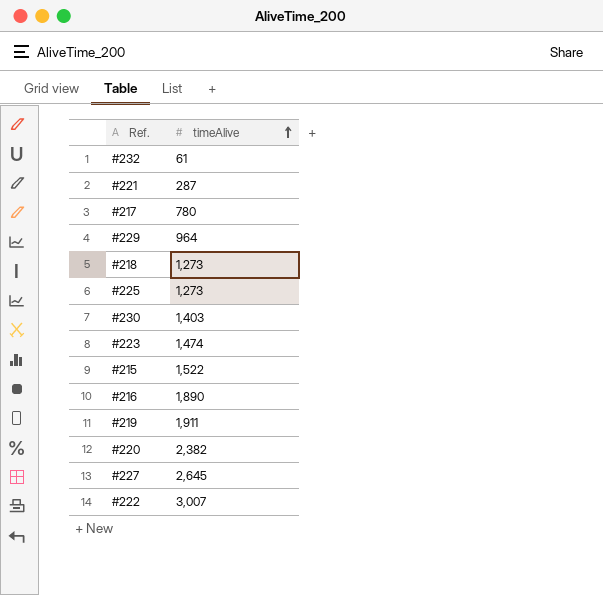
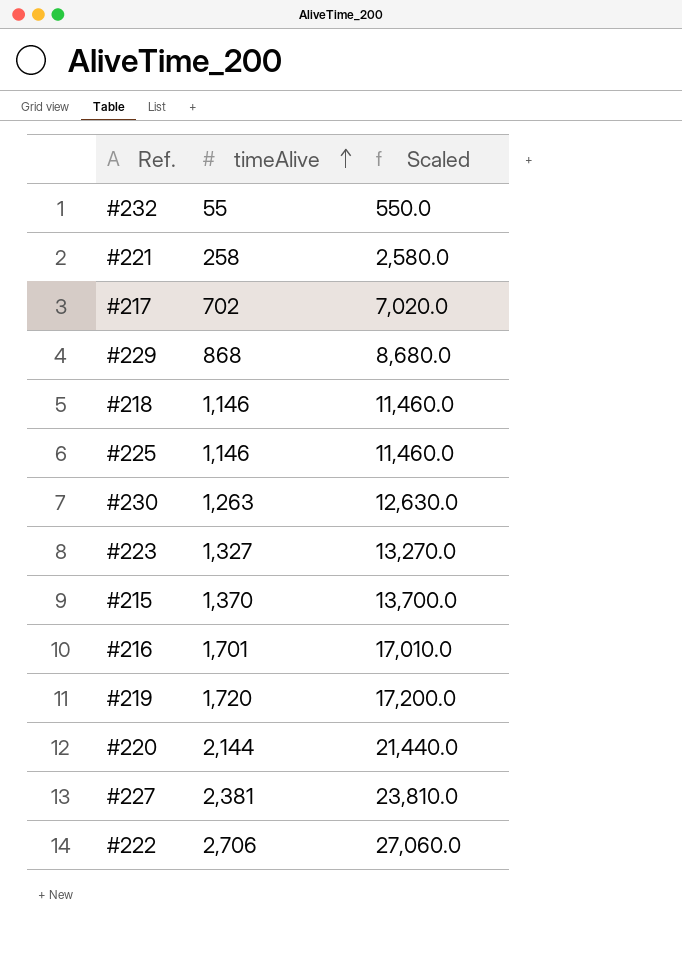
column Scaled | formula: none -> [timeAlive] * 10
#232 | timeAlive: 61 -> 55
#221 | timeAlive: 287 -> 258
#217 | timeAlive: 780 -> 702
#229 | timeAlive: 964 -> 868
#218 | timeAlive: 1,273 -> 1,146
#225 | timeAlive: 1,273 -> 1,146
#230 | timeAlive: 1,403 -> 1,263
#223 | timeAlive: 1,474 -> 1,327
#215 | timeAlive: 1,522 -> 1,370
#216 | timeAlive: 1,890 -> 1,701
#219 | timeAlive: 1,911 -> 1,720
#220 | timeAlive: 2,382 -> 2,144
#227 | timeAlive: 2,645 -> 2,381
#222 | timeAlive: 3,007 -> 2,706

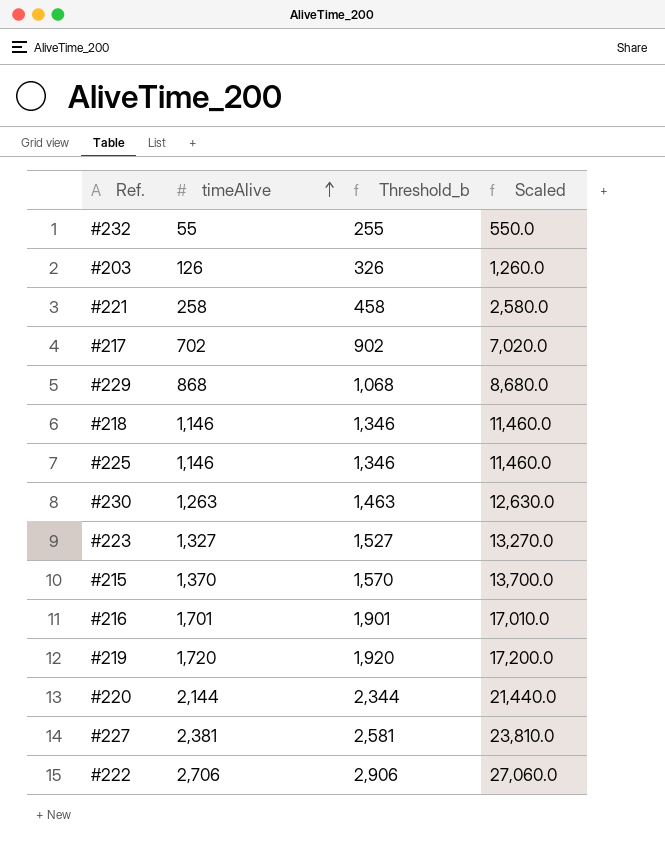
column Threshold_b | formula: none -> [timeAlive] + 200
row #203: none -> 126 | 326 | 1,260.0

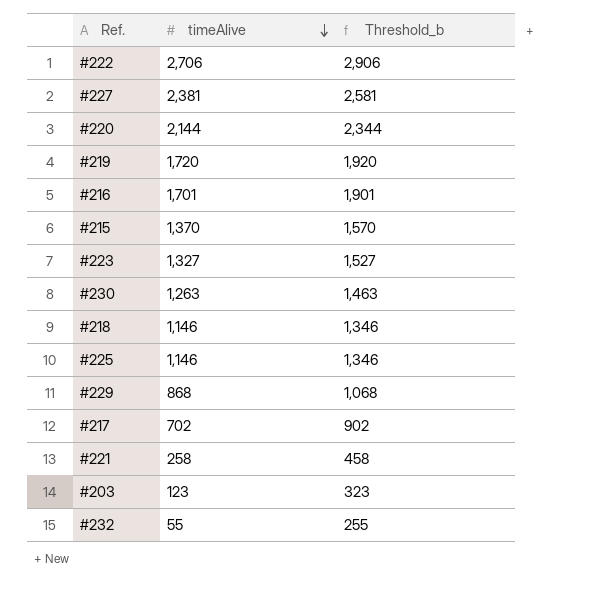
row order: timeAlive ascending -> timeAlive descending
column Scaled | formula: [timeAlive] * 10 -> none
#203 | timeAlive: 126 -> 123
#203 | Threshold_b: 326 -> 323

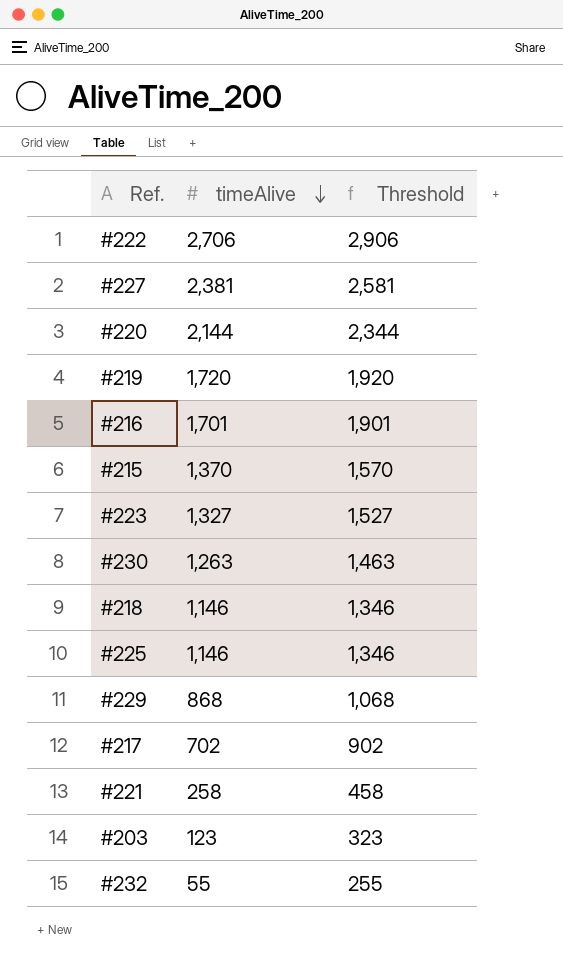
column name: Threshold_b -> Threshold

